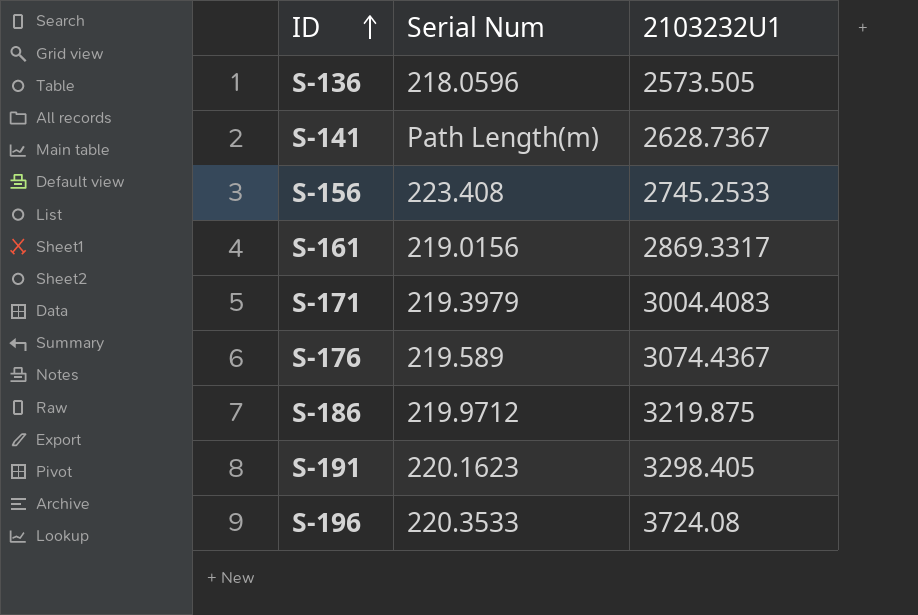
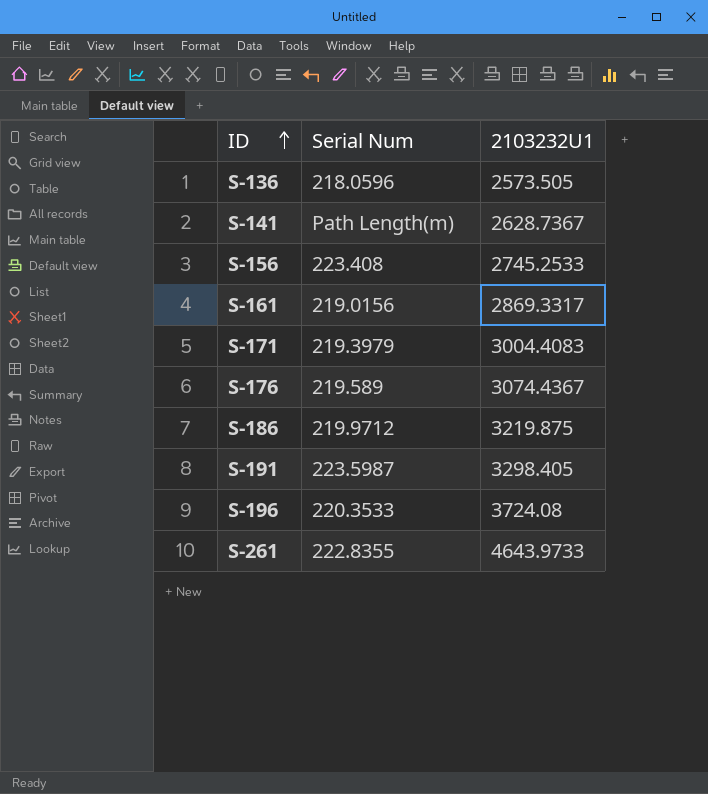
S-191 | Serial Num: 220.1623 -> 223.5987
row S-261: none -> 222.8355 | 4643.9733

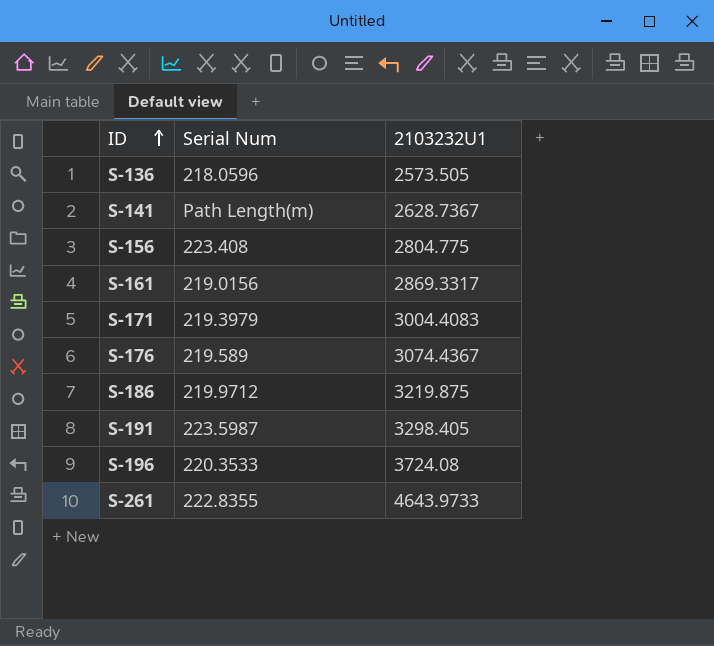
S-156 | 2103232U1: 2745.2533 -> 2804.775

